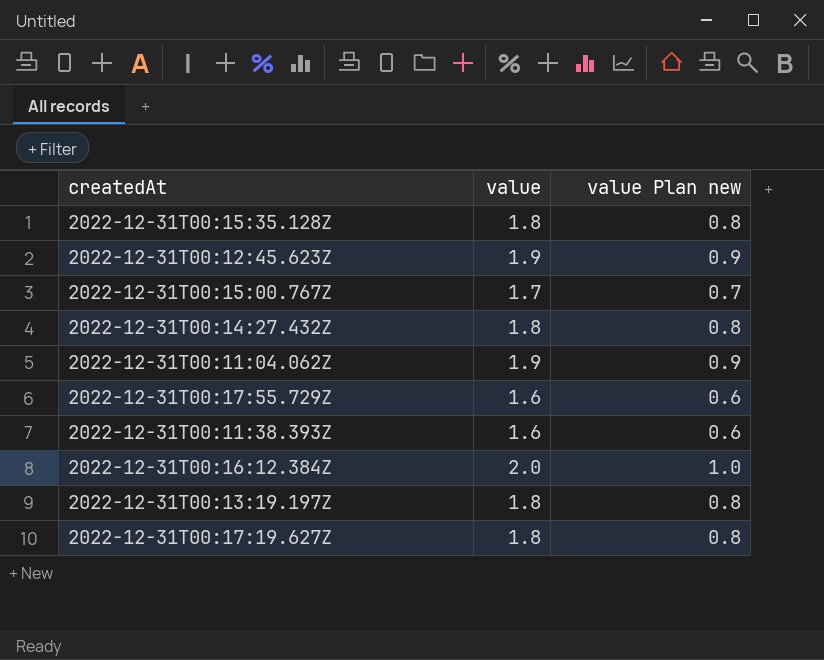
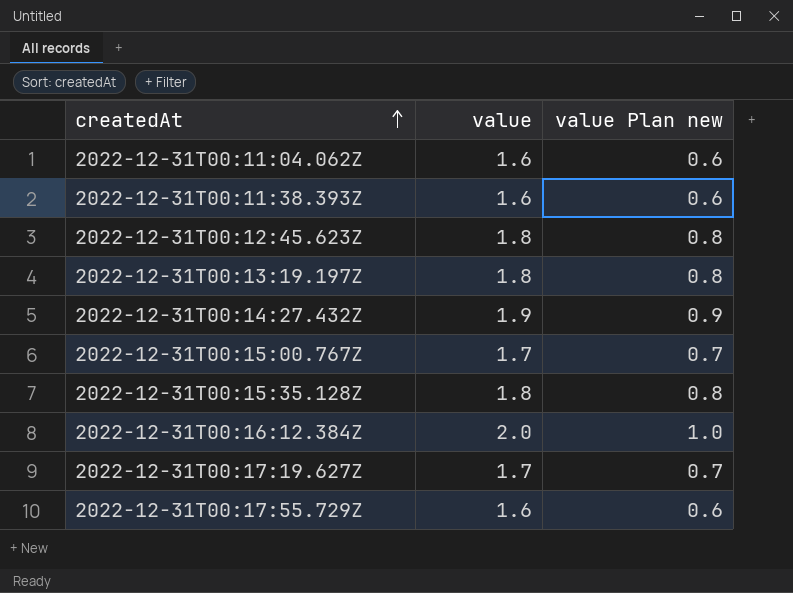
row order: none -> createdAt ascending
2022-12-31T00:11:04.062Z | value: 1.9 -> 1.6
2022-12-31T00:11:04.062Z | value Plan new: 0.9 -> 0.6
2022-12-31T00:12:45.623Z | value: 1.9 -> 1.8
2022-12-31T00:12:45.623Z | value Plan new: 0.9 -> 0.8
2022-12-31T00:14:27.432Z | value: 1.8 -> 1.9
2022-12-31T00:14:27.432Z | value Plan new: 0.8 -> 0.9
2022-12-31T00:17:19.627Z | value: 1.8 -> 1.7
2022-12-31T00:17:19.627Z | value Plan new: 0.8 -> 0.7

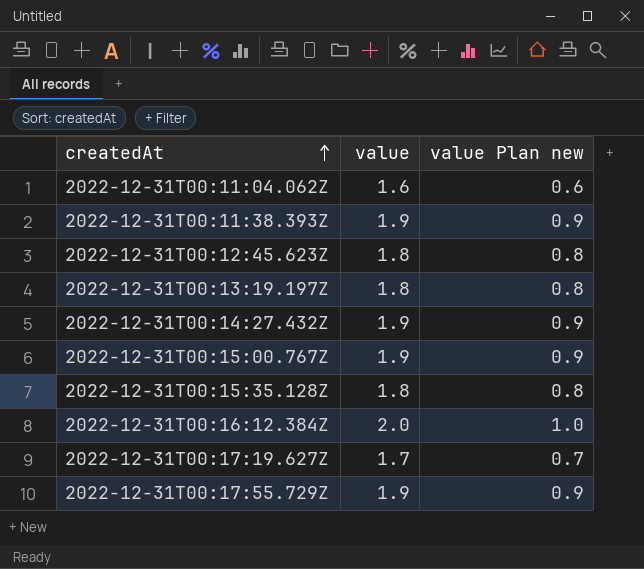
2022-12-31T00:11:38.393Z | value: 1.6 -> 1.9
2022-12-31T00:11:38.393Z | value Plan new: 0.6 -> 0.9
2022-12-31T00:15:00.767Z | value: 1.7 -> 1.9
2022-12-31T00:15:00.767Z | value Plan new: 0.7 -> 0.9
2022-12-31T00:17:55.729Z | value: 1.6 -> 1.9
2022-12-31T00:17:55.729Z | value Plan new: 0.6 -> 0.9

